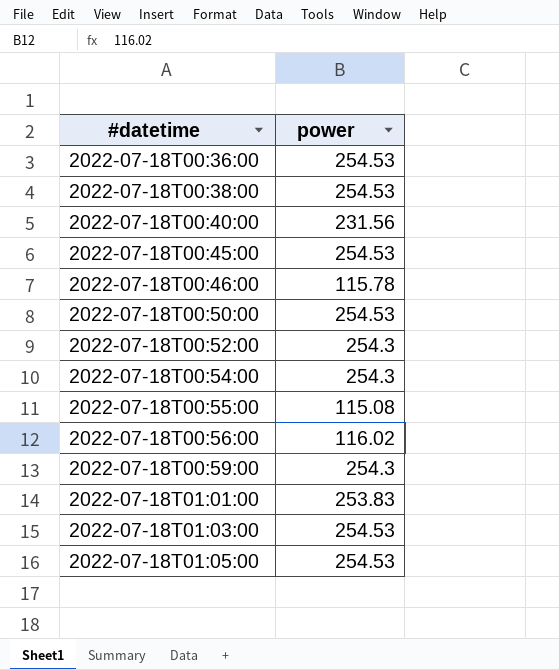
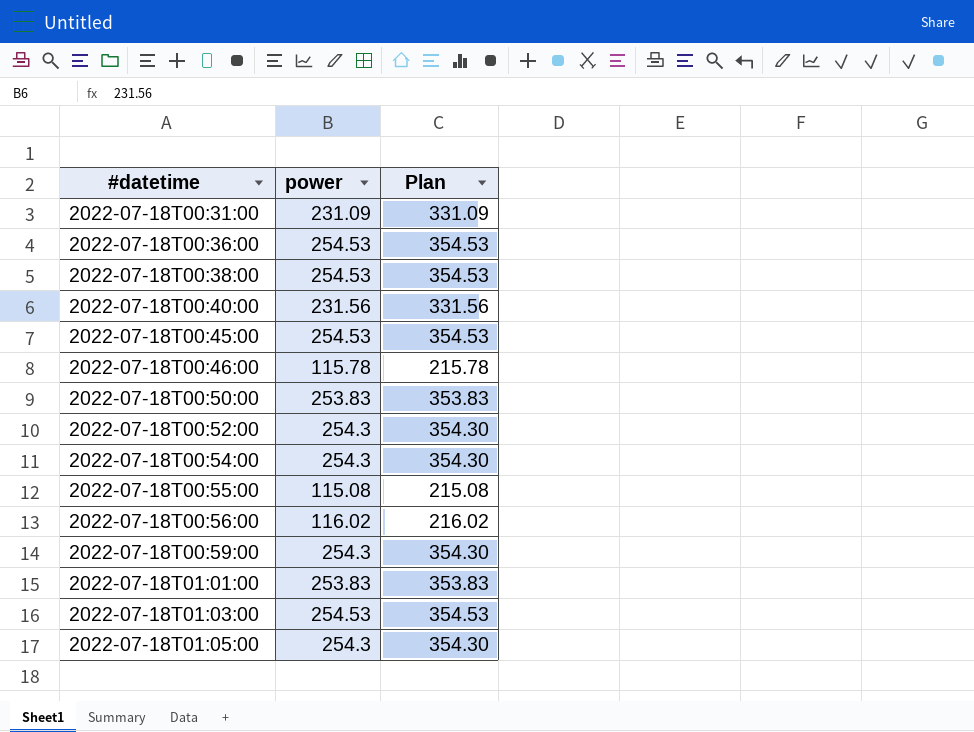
column Plan | formula: none -> [power] + 100
row 2022-07-18T00:31:00: none -> 231.09 | 331.09
2022-07-18T00:50:00 | power: 254.53 -> 253.83
2022-07-18T01:05:00 | power: 254.53 -> 254.3

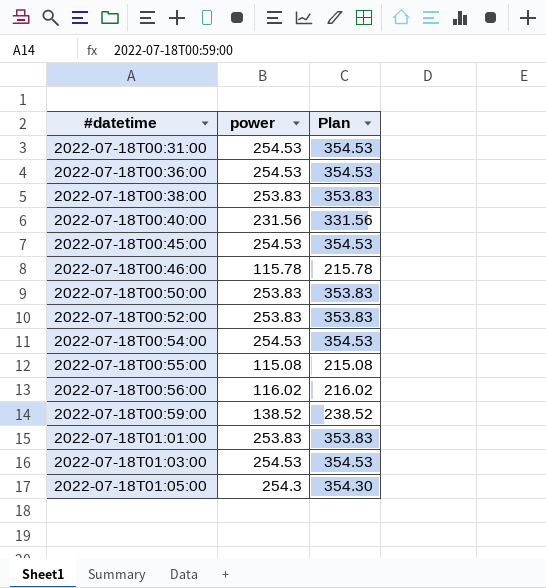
2022-07-18T00:31:00 | power: 231.09 -> 254.53
2022-07-18T00:31:00 | Plan: 331.09 -> 354.53
2022-07-18T00:38:00 | power: 254.53 -> 253.83
2022-07-18T00:38:00 | Plan: 354.53 -> 353.83
2022-07-18T00:52:00 | power: 254.3 -> 253.83
2022-07-18T00:52:00 | Plan: 354.30 -> 353.83
2022-07-18T00:54:00 | power: 254.3 -> 254.53
2022-07-18T00:54:00 | Plan: 354.30 -> 354.53
2022-07-18T00:59:00 | power: 254.3 -> 138.52
2022-07-18T00:59:00 | Plan: 354.30 -> 238.52

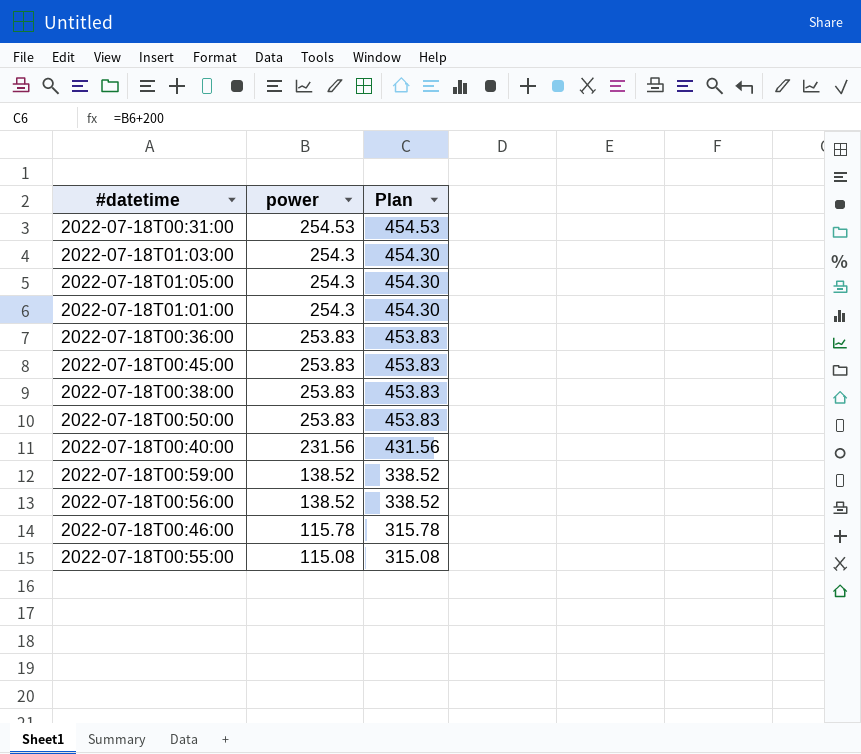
row order: #datetime ascending -> power descending
column Plan | formula: [power] + 100 -> [power] + 200
row 2022-07-18T00:52:00: 253.83 | 353.83 -> none
row 2022-07-18T00:54:00: 254.53 | 354.53 -> none
2022-07-18T01:03:00 | power: 254.53 -> 254.3
2022-07-18T01:01:00 | power: 253.83 -> 254.3
2022-07-18T00:36:00 | power: 254.53 -> 253.83
2022-07-18T00:45:00 | power: 254.53 -> 253.83
2022-07-18T00:56:00 | power: 116.02 -> 138.52

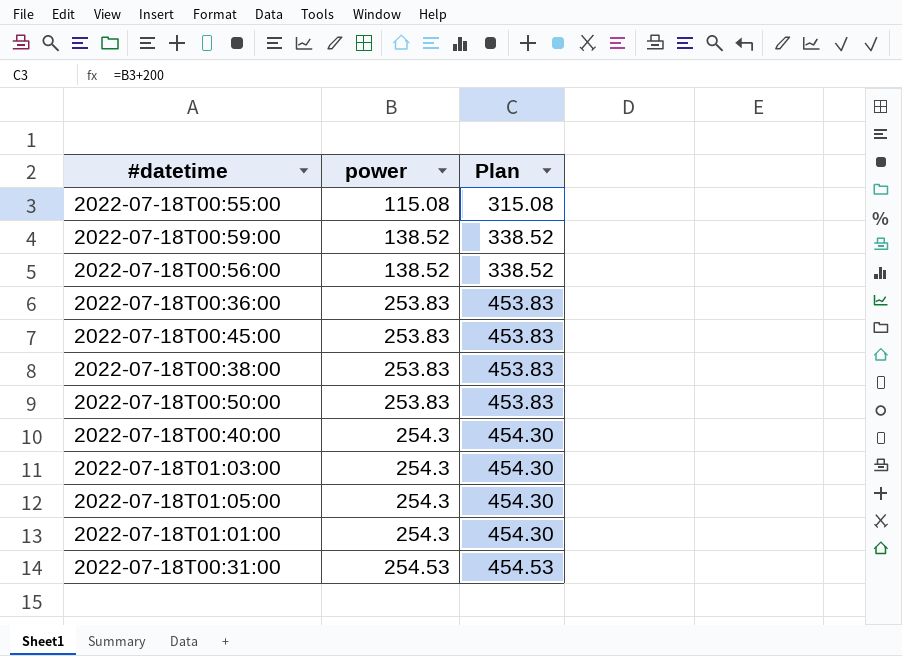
row order: power descending -> power ascending
row 2022-07-18T00:46:00: 115.78 | 315.78 -> none
2022-07-18T00:40:00 | power: 231.56 -> 254.3
2022-07-18T00:40:00 | Plan: 431.56 -> 454.30

